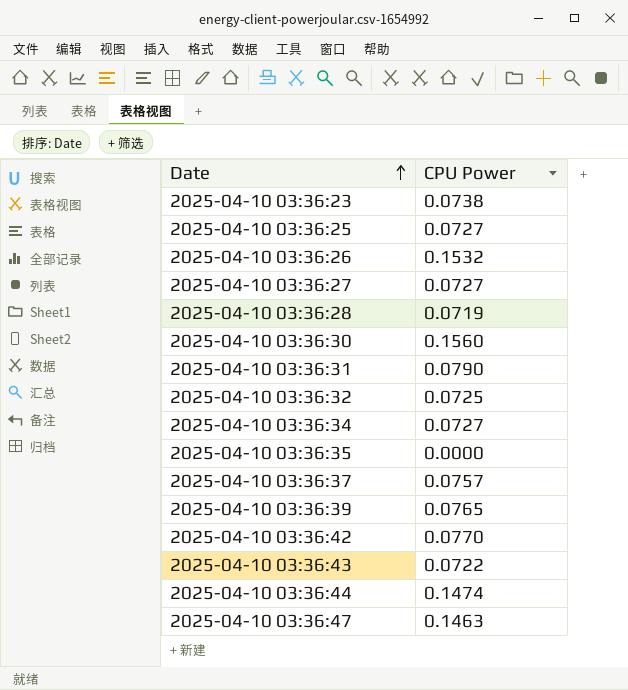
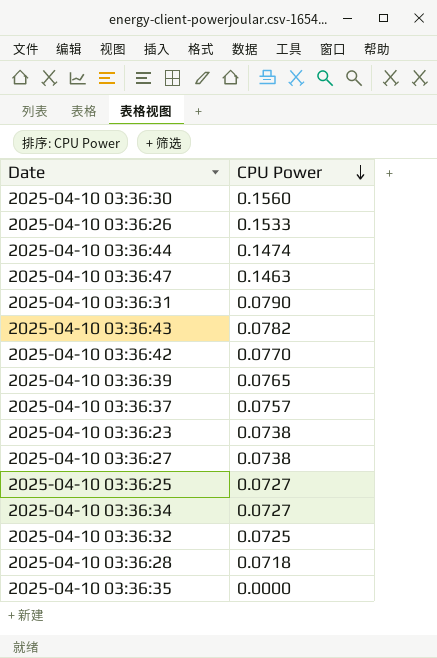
row order: Date ascending -> CPU Power descending
2025-04-10 03:36:26 | CPU Power: 0.1532 -> 0.1533
2025-04-10 03:36:43 | CPU Power: 0.0722 -> 0.0782
2025-04-10 03:36:27 | CPU Power: 0.0727 -> 0.0738
2025-04-10 03:36:28 | CPU Power: 0.0719 -> 0.0718

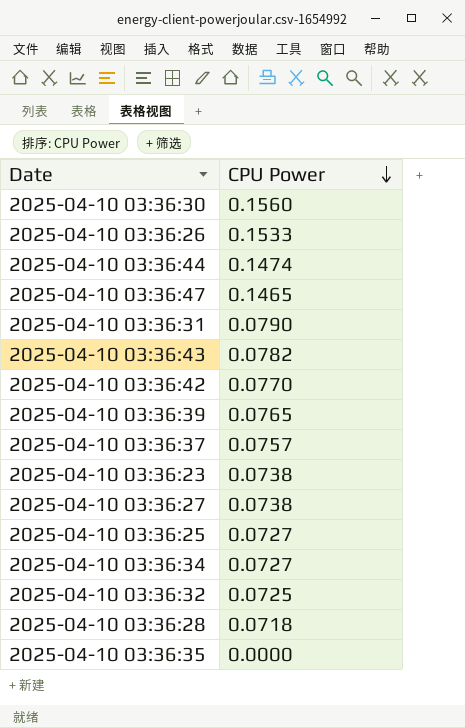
2025-04-10 03:36:47 | CPU Power: 0.1463 -> 0.1465

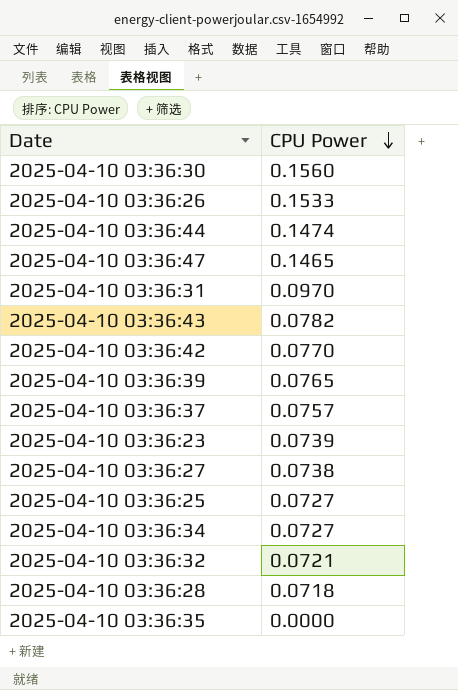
2025-04-10 03:36:31 | CPU Power: 0.0790 -> 0.0970
2025-04-10 03:36:23 | CPU Power: 0.0738 -> 0.0739
2025-04-10 03:36:32 | CPU Power: 0.0725 -> 0.0721

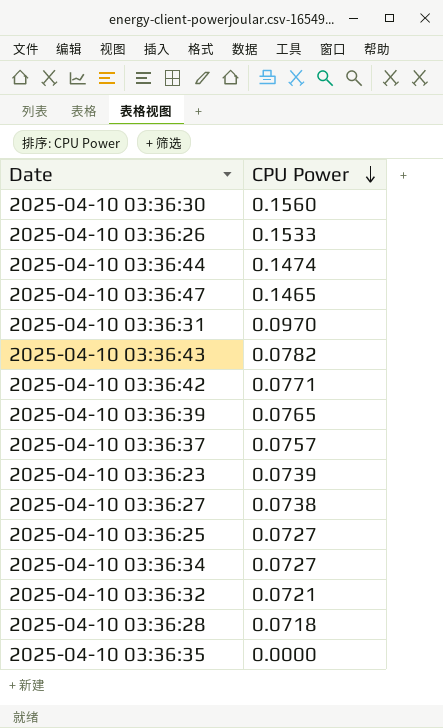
2025-04-10 03:36:42 | CPU Power: 0.0770 -> 0.0771

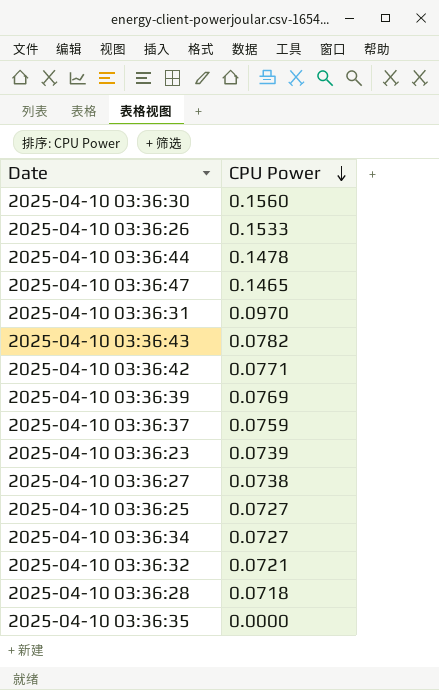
2025-04-10 03:36:44 | CPU Power: 0.1474 -> 0.1478
2025-04-10 03:36:39 | CPU Power: 0.0765 -> 0.0769
2025-04-10 03:36:37 | CPU Power: 0.0757 -> 0.0759

